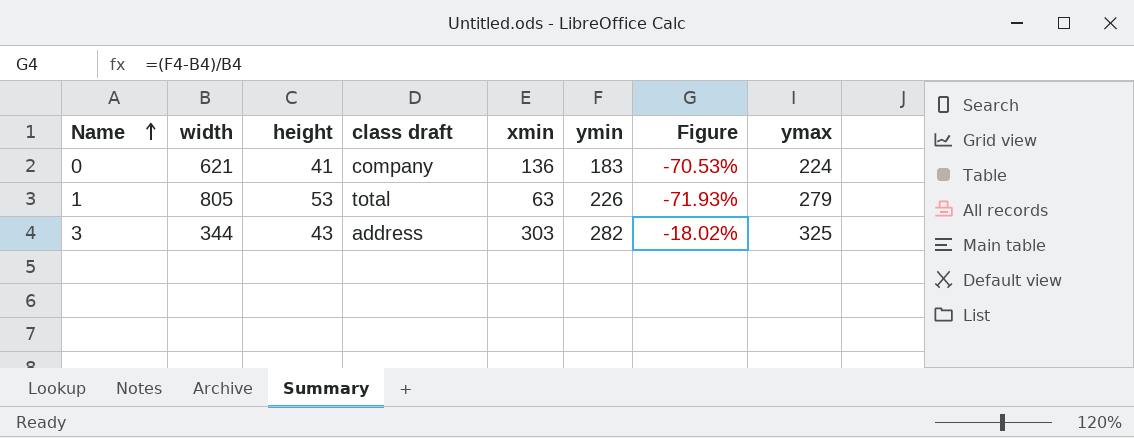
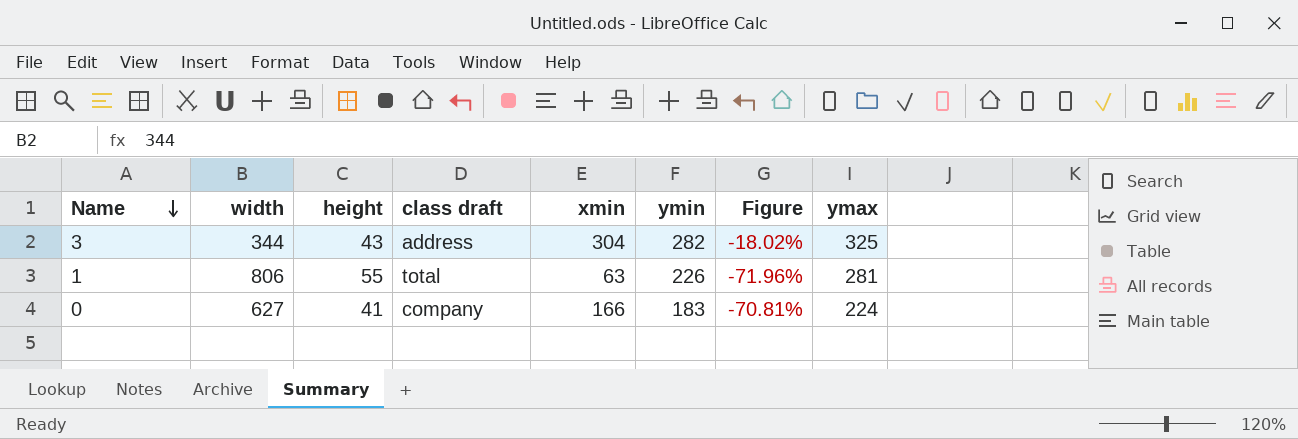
row order: Name ascending -> Name descending
3 | xmin: 303 -> 304
1 | width: 805 -> 806
1 | height: 53 -> 55
1 | Figure: -71.93% -> -71.96%
1 | ymax: 279 -> 281
0 | width: 621 -> 627
0 | xmin: 136 -> 166
0 | Figure: -70.53% -> -70.81%

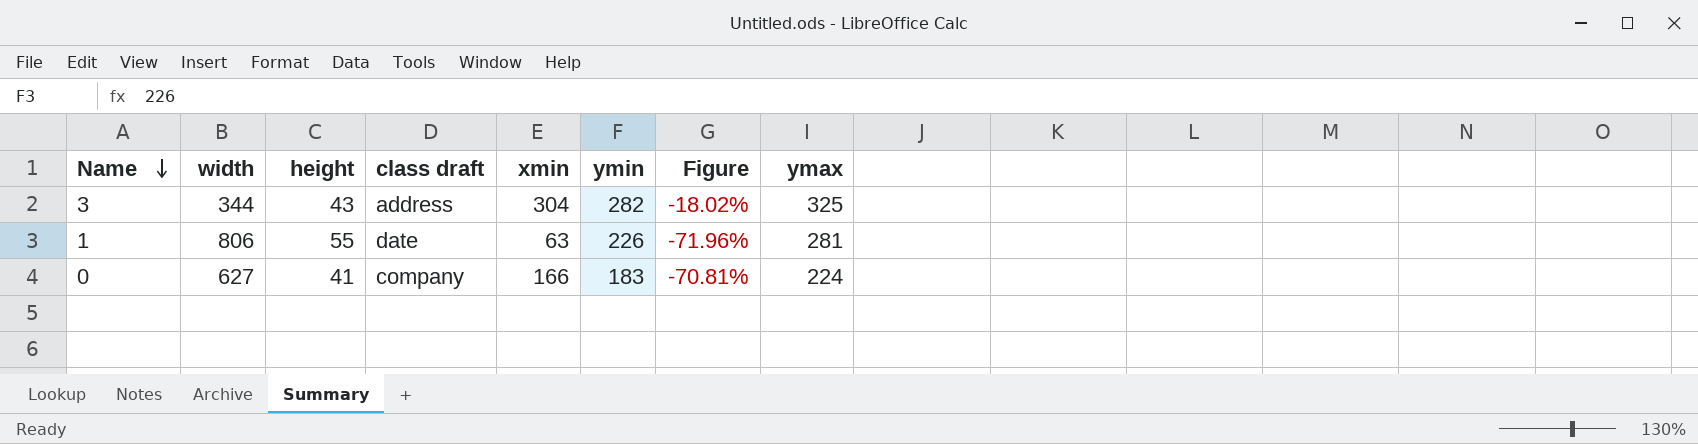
1 | class draft: total -> date

